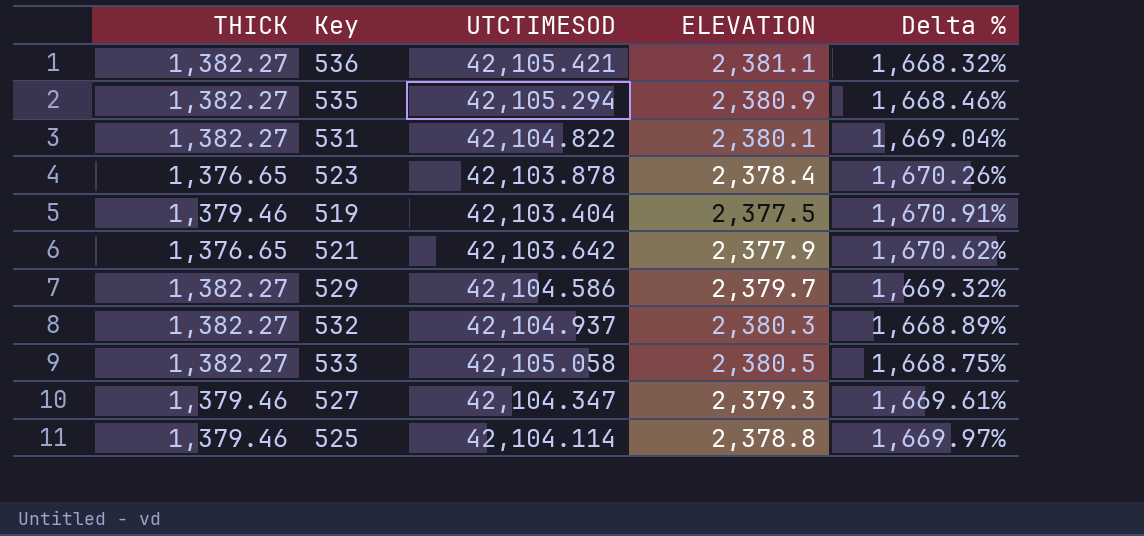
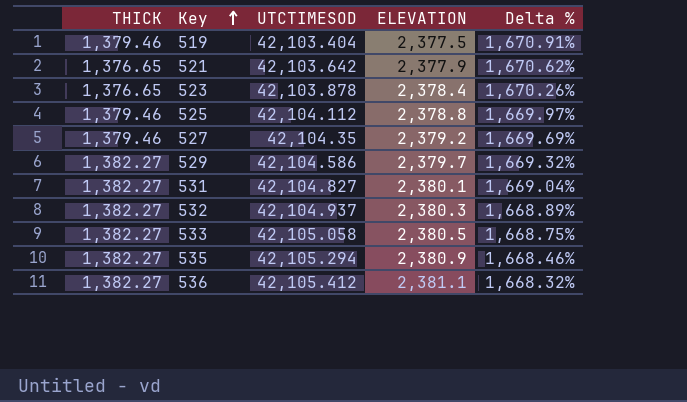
row order: none -> Key ascending
525 | UTCTIMESOD: 42,104.114 -> 42,104.112
527 | UTCTIMESOD: 42,104.347 -> 42,104.35
527 | ELEVATION: 2,379.3 -> 2,379.2
527 | Delta %: 1,669.61% -> 1,669.69%
531 | UTCTIMESOD: 42,104.822 -> 42,104.827
536 | UTCTIMESOD: 42,105.421 -> 42,105.412

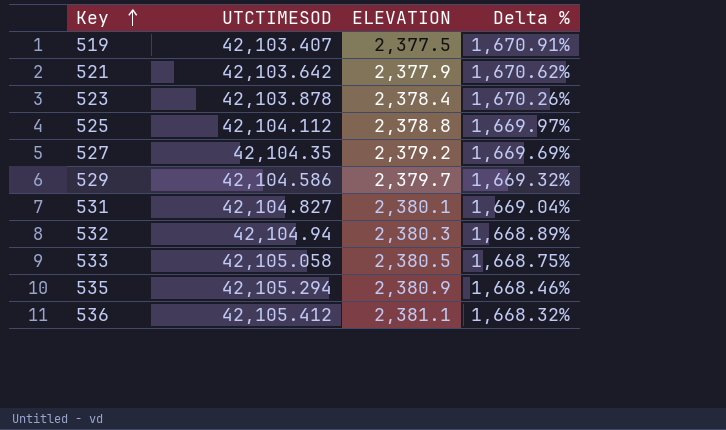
column THICK | position: 1 -> none
519 | UTCTIMESOD: 42,103.404 -> 42,103.407
532 | UTCTIMESOD: 42,104.937 -> 42,104.94

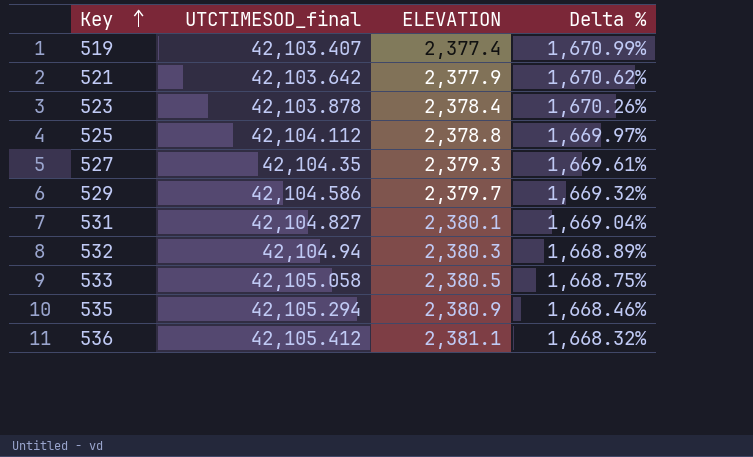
column name: UTCTIMESOD -> UTCTIMESOD_final
519 | ELEVATION: 2,377.5 -> 2,377.4
519 | Delta %: 1,670.91% -> 1,670.99%
527 | ELEVATION: 2,379.2 -> 2,379.3
527 | Delta %: 1,669.69% -> 1,669.61%

